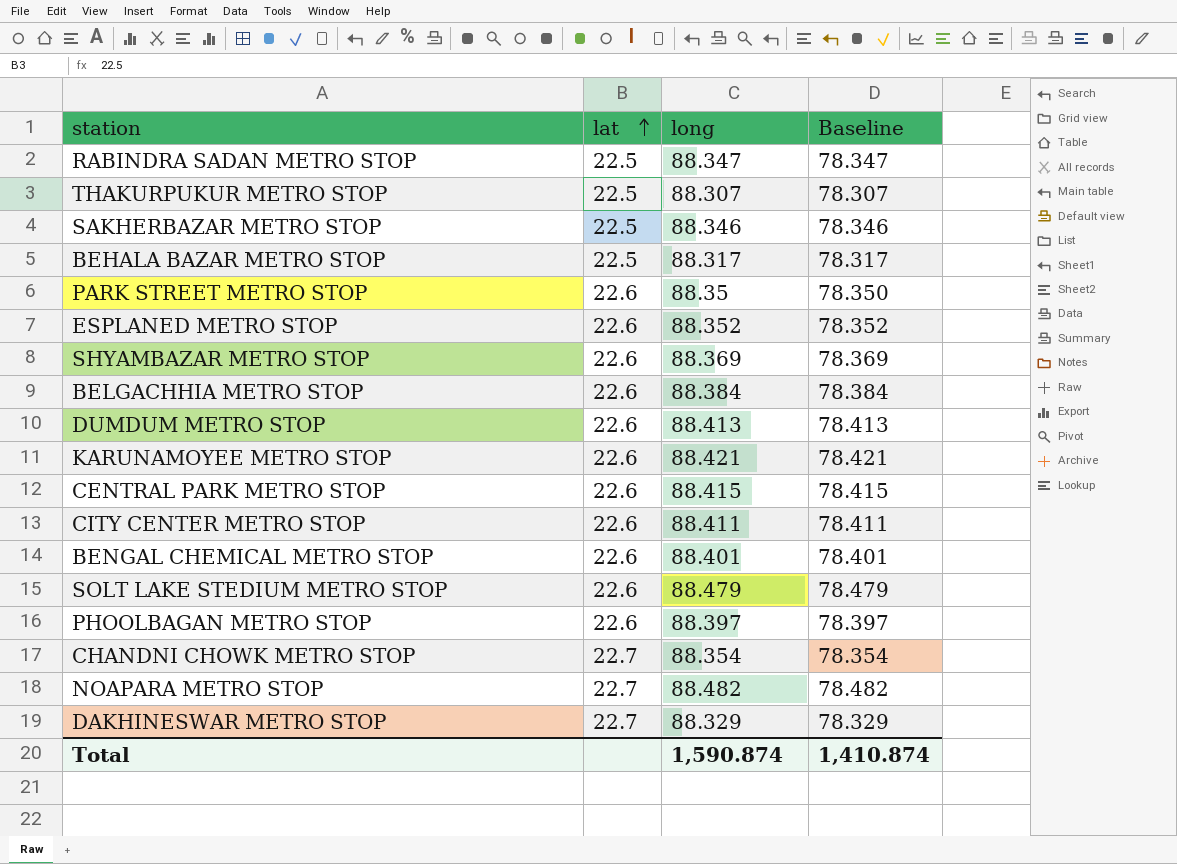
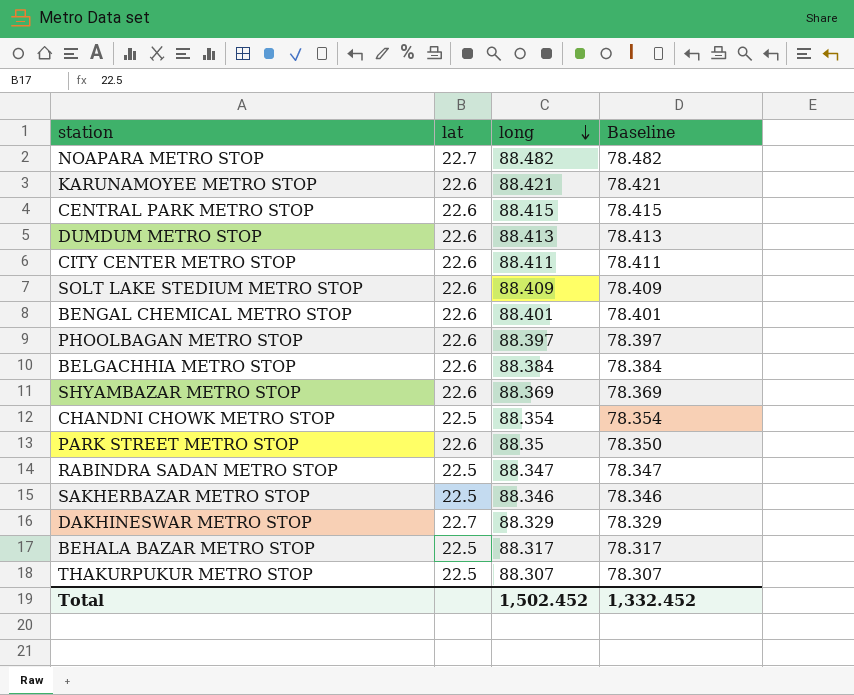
row order: lat ascending -> long descending
row ESPLANED METRO STOP: 22.6 | 88.352 | 78.352 -> none
SOLT LAKE STEDIUM METRO STOP | long: 88.479 -> 88.409
SOLT LAKE STEDIUM METRO STOP | Baseline: 78.479 -> 78.409
CHANDNI CHOWK METRO STOP | lat: 22.7 -> 22.5
Total | long: 1,590.874 -> 1,502.452
Total | Baseline: 1,410.874 -> 1,332.452

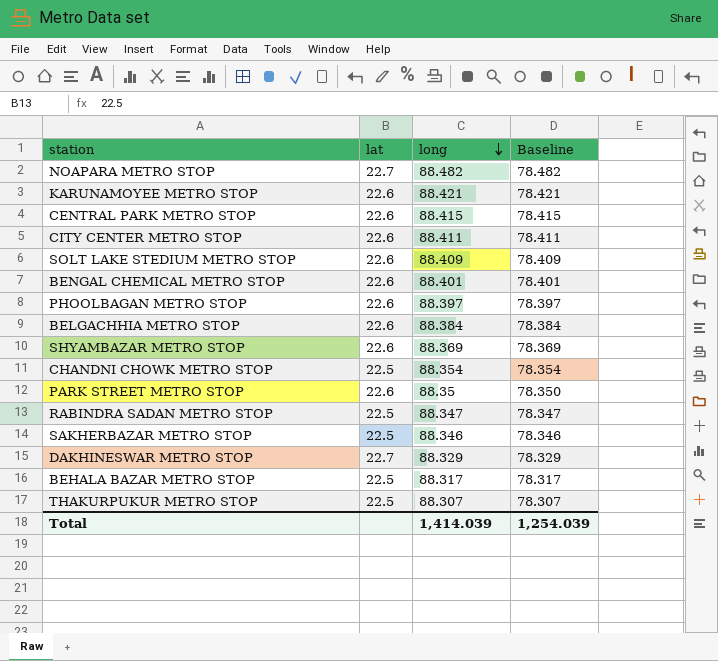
row DUMDUM METRO STOP: 22.6 | 88.413 | 78.413 -> none
Total | long: 1,502.452 -> 1,414.039
Total | Baseline: 1,332.452 -> 1,254.039

